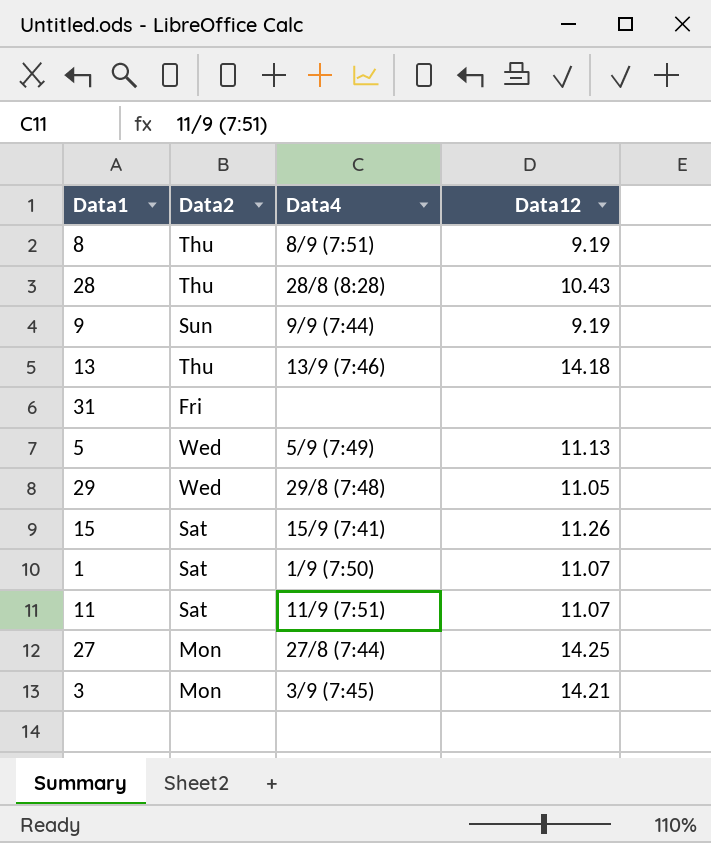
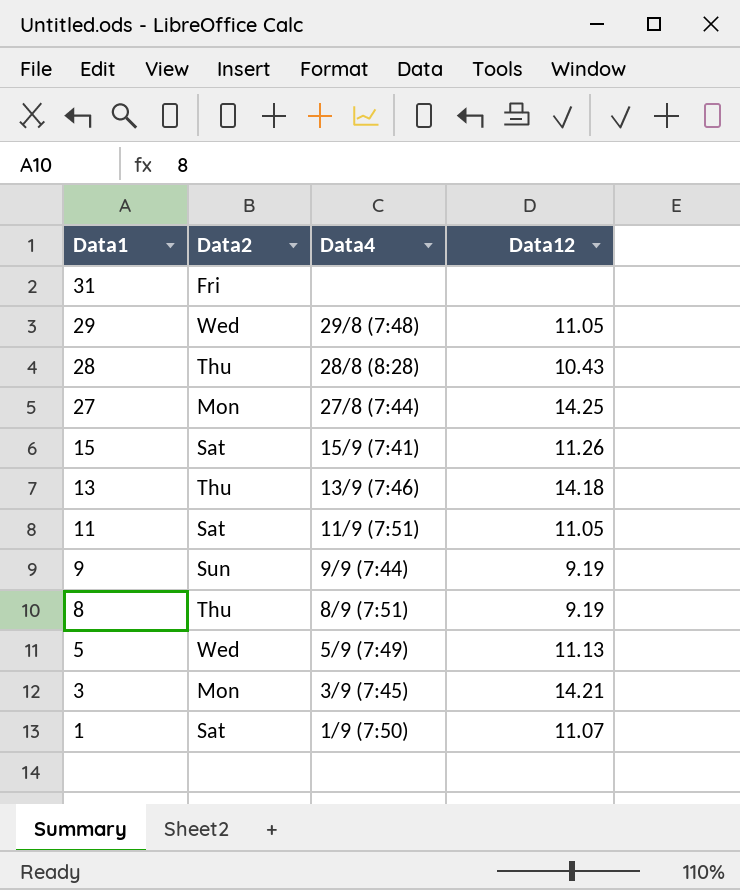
row order: none -> Data1 descending
11 | Data12: 11.07 -> 11.05

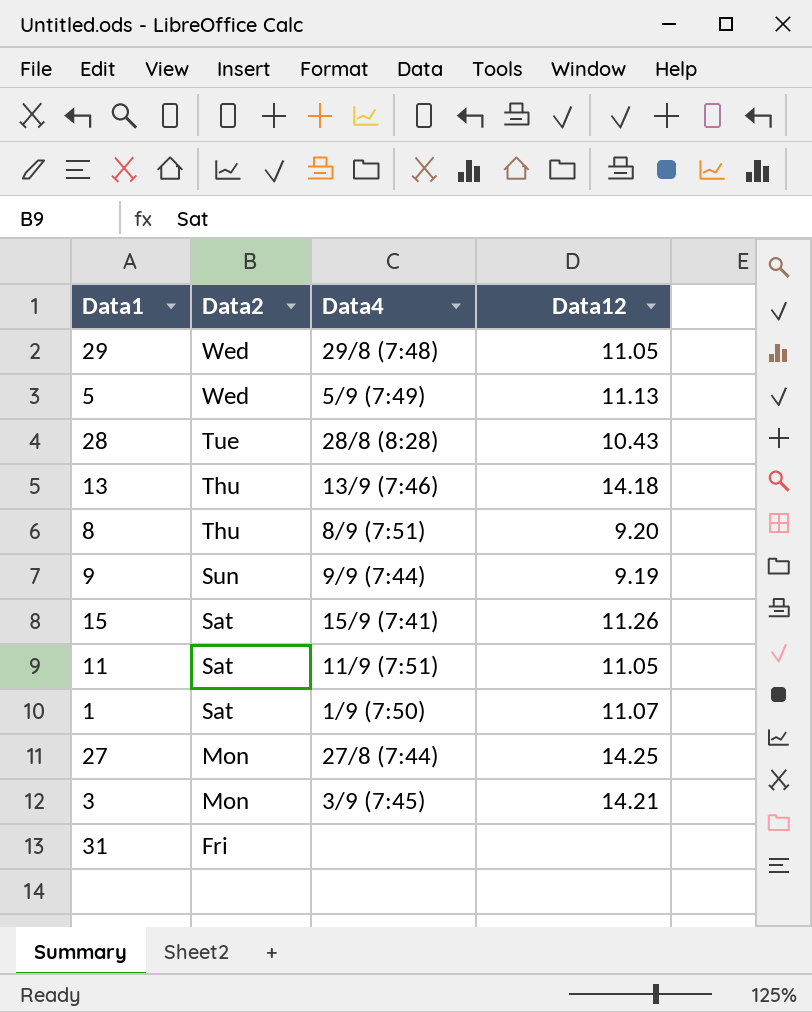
row order: Data1 descending -> Data2 descending
28 | Data2: Thu -> Tue
8 | Data12: 9.19 -> 9.20

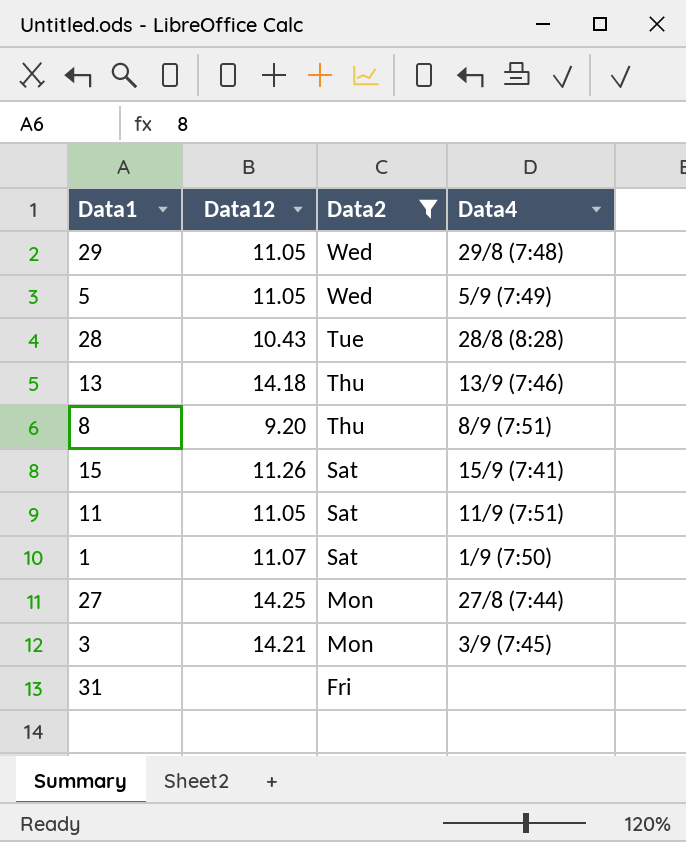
filter: none -> Data2 != Sun
column Data12 | position: 4 -> 2
5 | Data12: 11.13 -> 11.05

